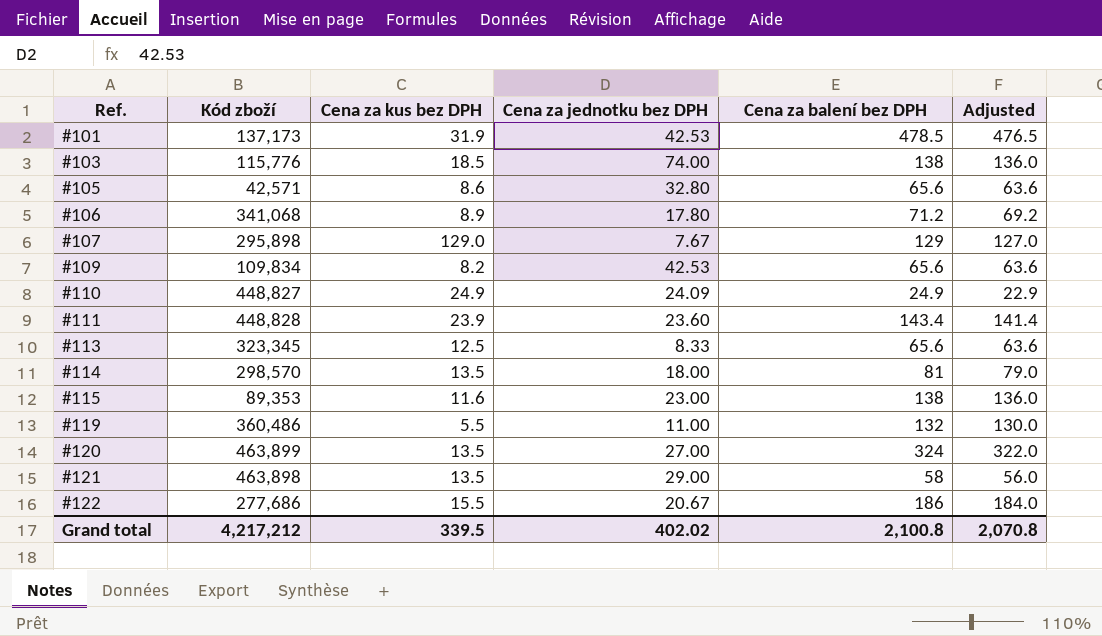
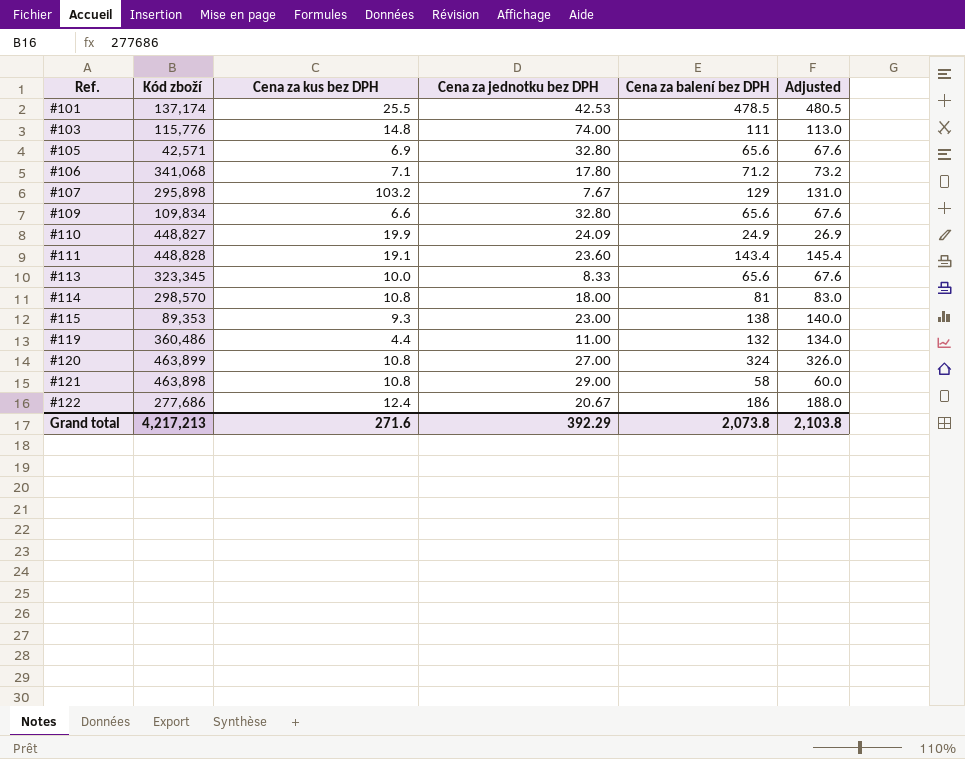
column Adjusted | formula: [Cena za balení bez DPH] - 2 -> [Cena za balení bez DPH] + 2
#101 | Kód zboží: 137,173 -> 137,174
#101 | Cena za kus bez DPH: 31.9 -> 25.5
#103 | Cena za kus bez DPH: 18.5 -> 14.8
#103 | Cena za balení bez DPH: 138 -> 111
#105 | Cena za kus bez DPH: 8.6 -> 6.9
#106 | Cena za kus bez DPH: 8.9 -> 7.1
#107 | Cena za kus bez DPH: 129.0 -> 103.2
#109 | Cena za kus bez DPH: 8.2 -> 6.6
#109 | Cena za jednotku bez DPH: 42.53 -> 32.80
#110 | Cena za kus bez DPH: 24.9 -> 19.9
#111 | Cena za kus bez DPH: 23.9 -> 19.1
#113 | Cena za kus bez DPH: 12.5 -> 10.0
#114 | Cena za kus bez DPH: 13.5 -> 10.8
#115 | Cena za kus bez DPH: 11.6 -> 9.3
#119 | Cena za kus bez DPH: 5.5 -> 4.4
#120 | Cena za kus bez DPH: 13.5 -> 10.8
#121 | Cena za kus bez DPH: 13.5 -> 10.8
#122 | Cena za kus bez DPH: 15.5 -> 12.4
Grand total | Kód zboží: 4,217,212 -> 4,217,213
Grand total | Cena za kus bez DPH: 339.5 -> 271.6
Grand total | Cena za jednotku bez DPH: 402.02 -> 392.29
Grand total | Cena za balení bez DPH: 2,100.8 -> 2,073.8
Grand total | Adjusted: 2,070.8 -> 2,103.8

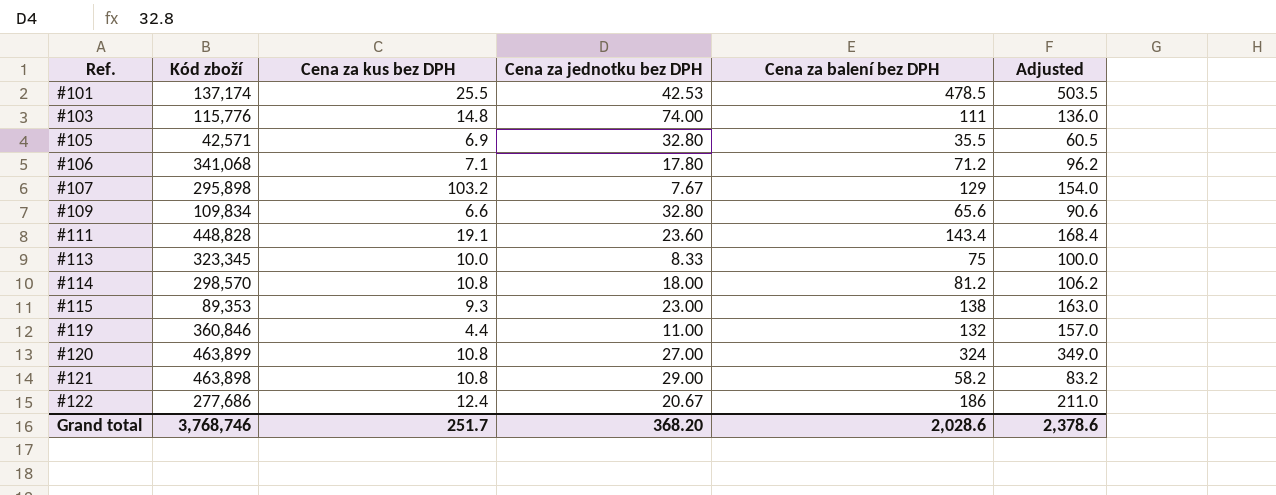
column Adjusted | formula: [Cena za balení bez DPH] + 2 -> [Cena za balení bez DPH] + 25
row #110: 448,827 | 19.9 | 24.09 | 24.9 | 26.9 -> none
#105 | Cena za balení bez DPH: 65.6 -> 35.5
#113 | Cena za balení bez DPH: 65.6 -> 75
#114 | Cena za balení bez DPH: 81 -> 81.2
#119 | Kód zboží: 360,486 -> 360,846
#121 | Cena za balení bez DPH: 58 -> 58.2
Grand total | Kód zboží: 4,217,213 -> 3,768,746
Grand total | Cena za kus bez DPH: 271.6 -> 251.7
Grand total | Cena za jednotku bez DPH: 392.29 -> 368.20
Grand total | Cena za balení bez DPH: 2,073.8 -> 2,028.6
Grand total | Adjusted: 2,103.8 -> 2,378.6

